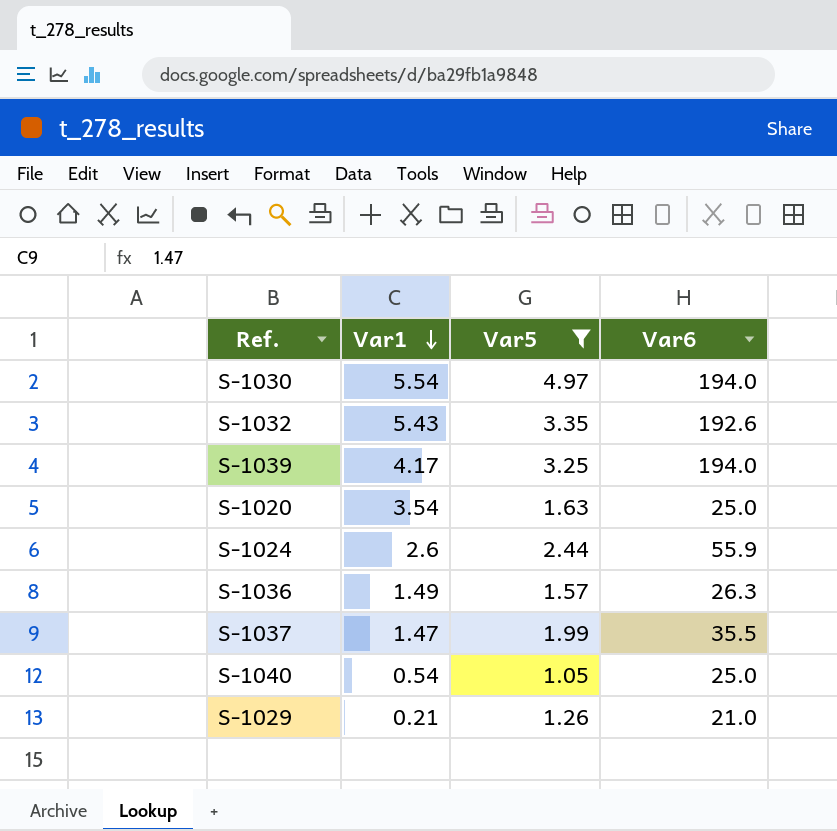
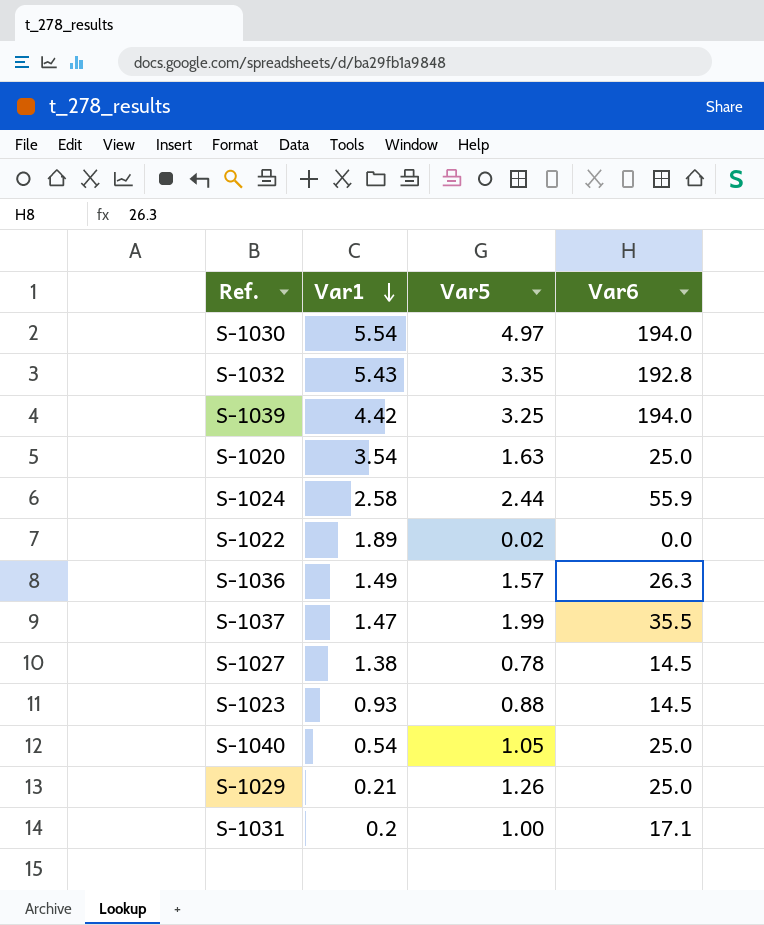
filter: Var5 >= 1.05 -> none
S-1032 | Var6: 192.6 -> 192.8
S-1039 | Var1: 4.17 -> 4.42
S-1024 | Var1: 2.6 -> 2.58
S-1029 | Var6: 21.0 -> 25.0

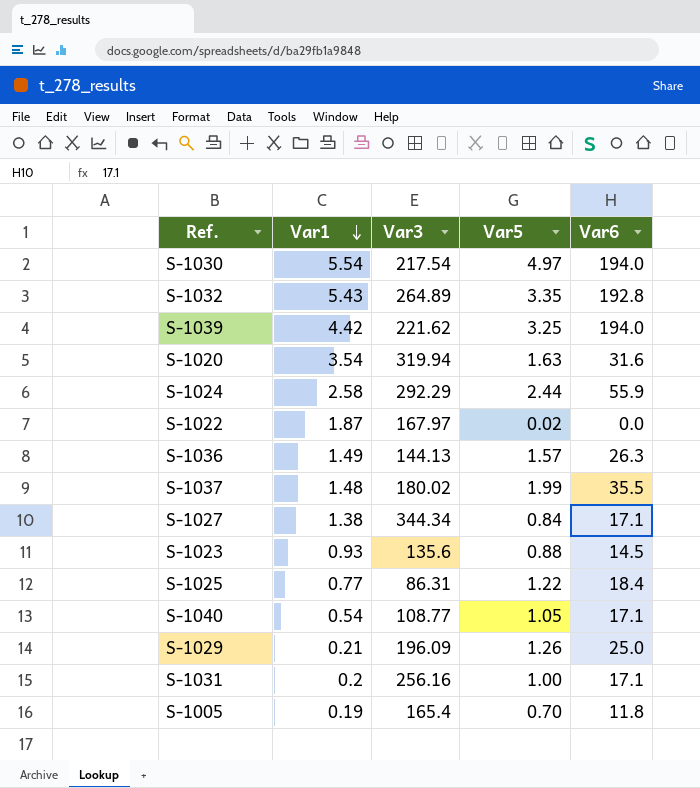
column Var3 | position: none -> 3
S-1020 | Var6: 25.0 -> 31.6
S-1022 | Var1: 1.89 -> 1.87
S-1037 | Var1: 1.47 -> 1.48
S-1027 | Var5: 0.78 -> 0.84
S-1027 | Var6: 14.5 -> 17.1
row S-1025: none -> 0.77 | 86.31 | 1.22 | 18.4
S-1040 | Var6: 25.0 -> 17.1
row S-1005: none -> 0.19 | 165.4 | 0.70 | 11.8

